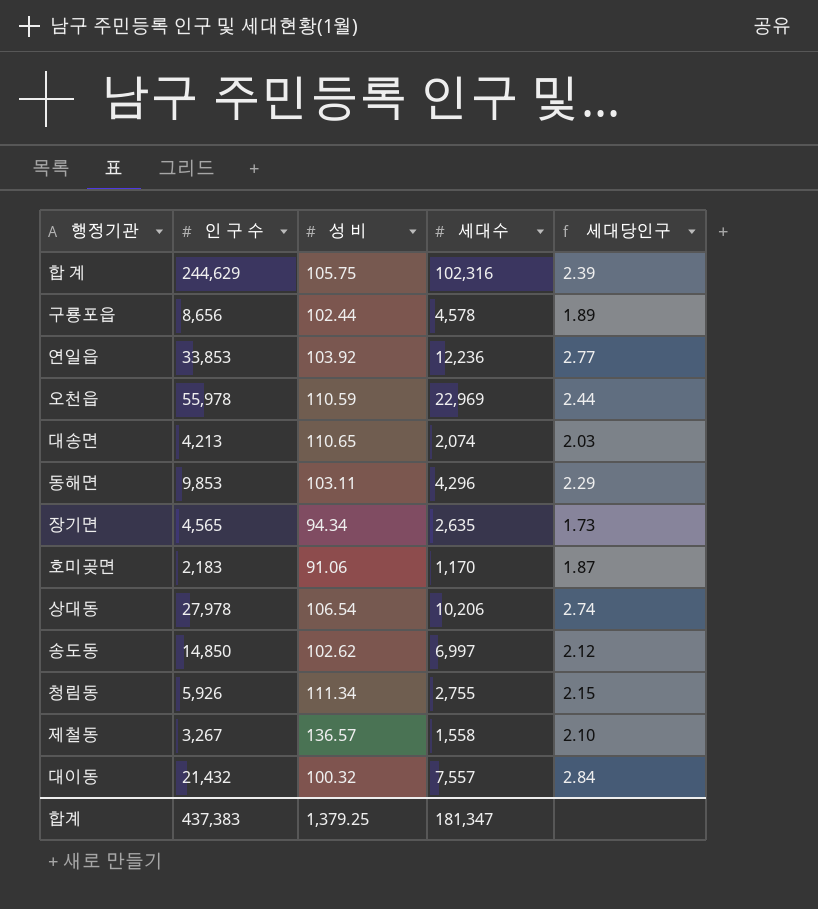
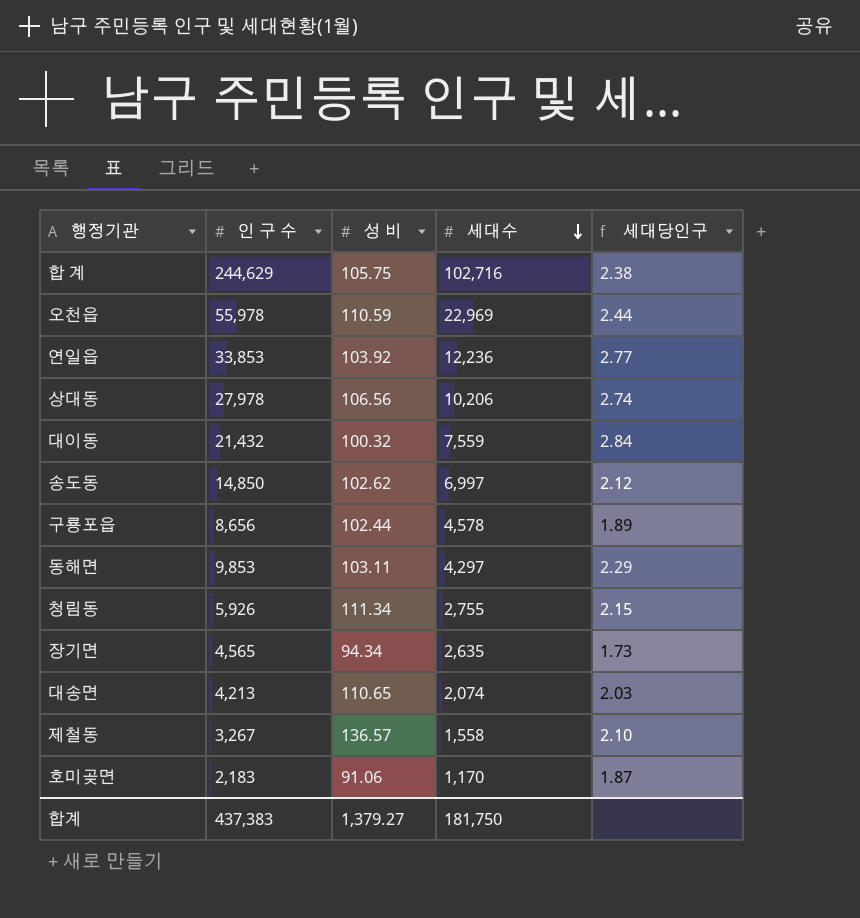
row order: none -> 세대수 descending
합 계 | 세대수: 102,316 -> 102,716
합 계 | 세대당인구: 2.39 -> 2.38
상대동 | 성 비: 106.54 -> 106.56
대이동 | 세대수: 7,557 -> 7,559
동해면 | 세대수: 4,296 -> 4,297
합계 | 성 비: 1,379.25 -> 1,379.27
합계 | 세대수: 181,347 -> 181,750

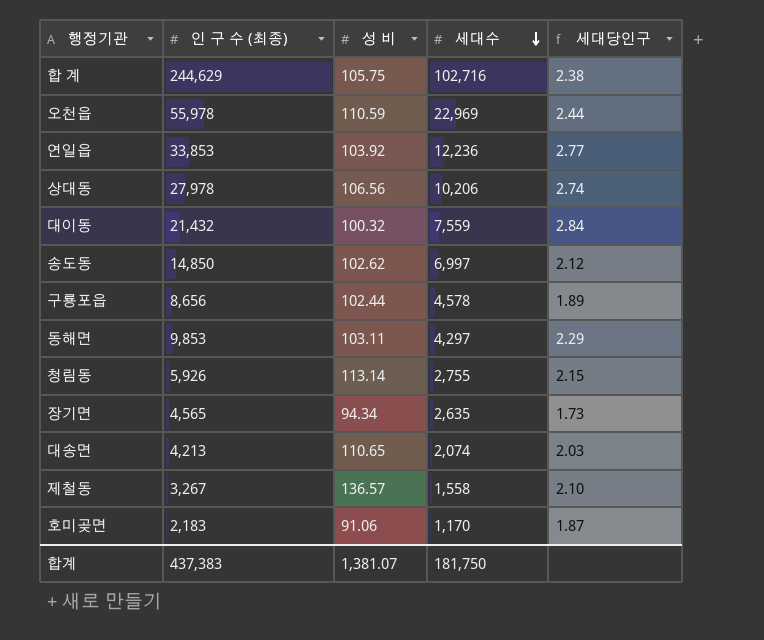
column name: 인 구 수 -> 인 구 수 (최종)
청림동 | 성 비: 111.34 -> 113.14
합계 | 성 비: 1,379.27 -> 1,381.07

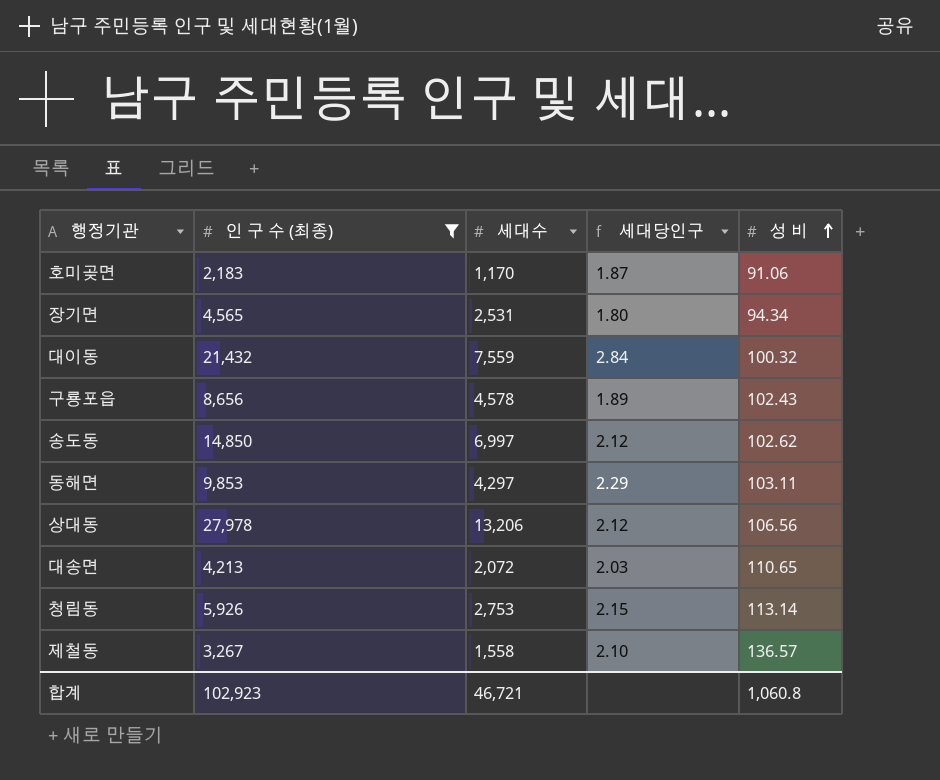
filter: none -> 인 구 수 (최종) <= 27,978
row order: 세대수 descending -> 성 비 ascending
column 성 비 | position: 3 -> 5
장기면 | 세대수: 2,635 -> 2,531
장기면 | 세대당인구: 1.73 -> 1.80
구룡포읍 | 성 비: 102.44 -> 102.43
상대동 | 세대수: 10,206 -> 13,206
상대동 | 세대당인구: 2.74 -> 2.12
대송면 | 세대수: 2,074 -> 2,072
청림동 | 세대수: 2,755 -> 2,753
합계 | 인 구 수 (최종): 437,383 -> 102,923
합계 | 세대수: 181,750 -> 46,721
합계 | 성 비: 1,381.07 -> 1,060.8

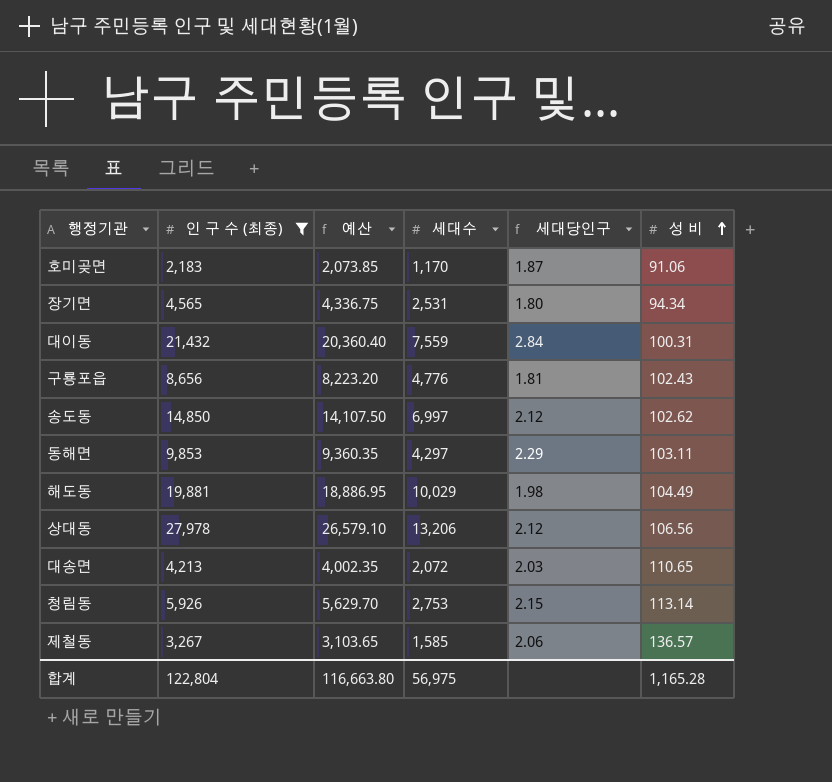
column 예산 | formula: none -> [인 구 수 (최종)] * 0.95
대이동 | 성 비: 100.32 -> 100.31
구룡포읍 | 세대수: 4,578 -> 4,776
구룡포읍 | 세대당인구: 1.89 -> 1.81
row 해도동: none -> 19,881 | 18,886.95 | 10,029 | 1.98 | 104.49
제철동 | 세대수: 1,558 -> 1,585
제철동 | 세대당인구: 2.10 -> 2.06
합계 | 인 구 수 (최종): 102,923 -> 122,804
합계 | 세대수: 46,721 -> 56,975
합계 | 성 비: 1,060.8 -> 1,165.28

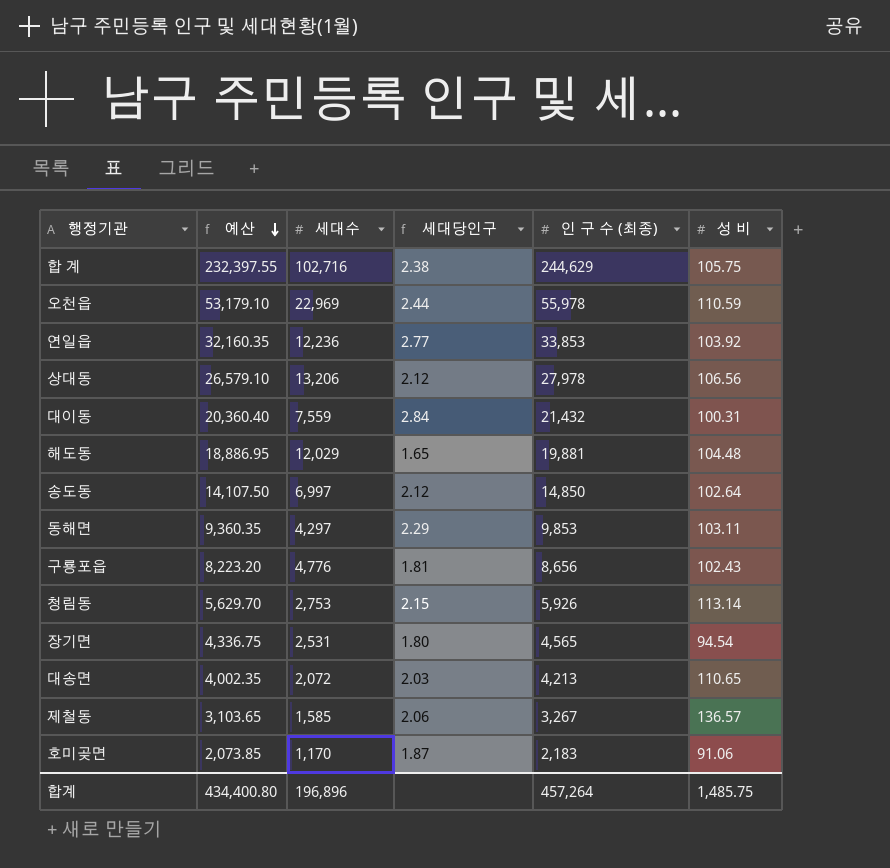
filter: 인 구 수 (최종) <= 27,978 -> none
row order: 성 비 ascending -> 예산 descending
column 인 구 수 (최종) | position: 2 -> 5
해도동 | 세대수: 10,029 -> 12,029
해도동 | 세대당인구: 1.98 -> 1.65
해도동 | 성 비: 104.49 -> 104.48
송도동 | 성 비: 102.62 -> 102.64
장기면 | 성 비: 94.34 -> 94.54
합계 | 예산: 116,663.80 -> 434,400.80
합계 | 세대수: 56,975 -> 196,896
합계 | 인 구 수 (최종): 122,804 -> 457,264
합계 | 성 비: 1,165.28 -> 1,485.75

